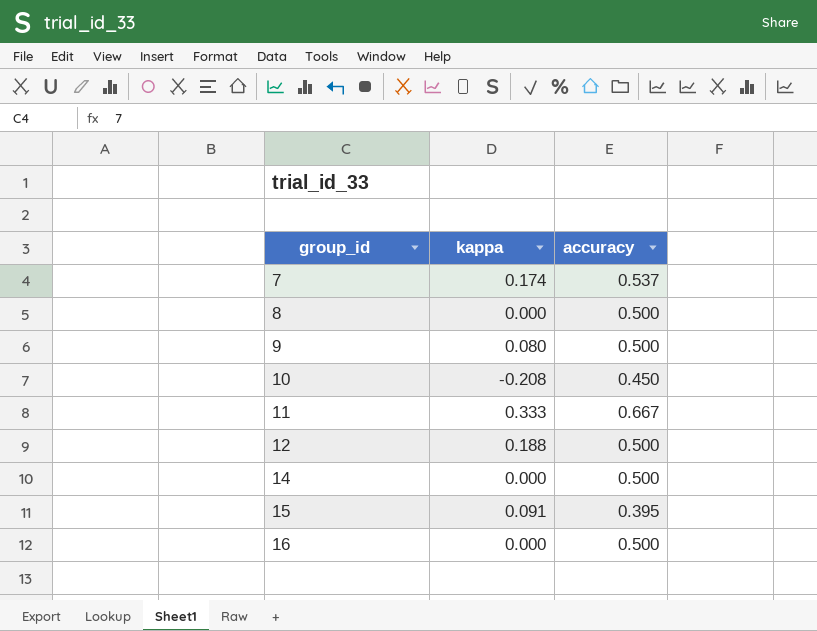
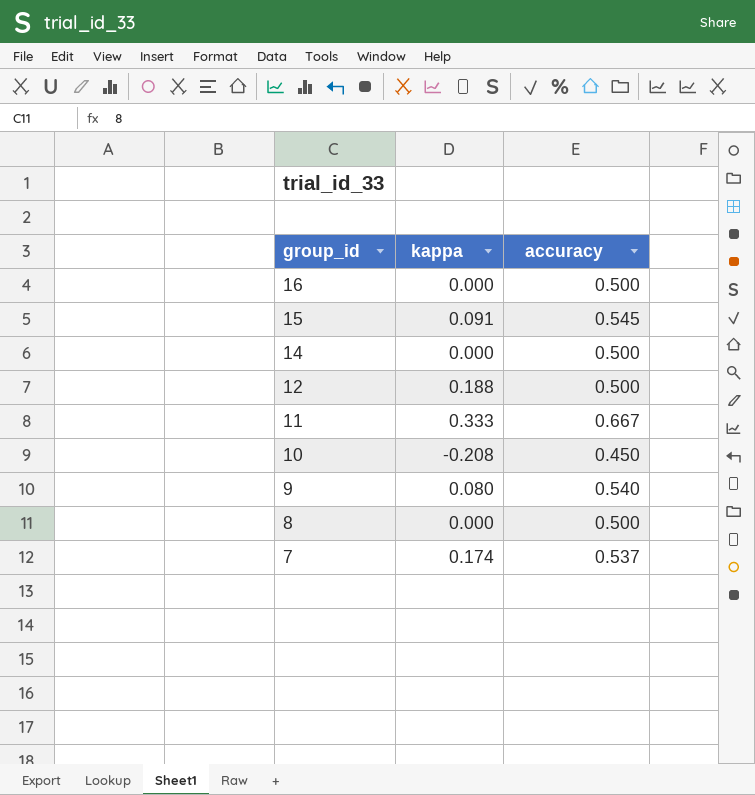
row order: group_id ascending -> group_id descending
15 | accuracy: 0.395 -> 0.545
9 | accuracy: 0.500 -> 0.540

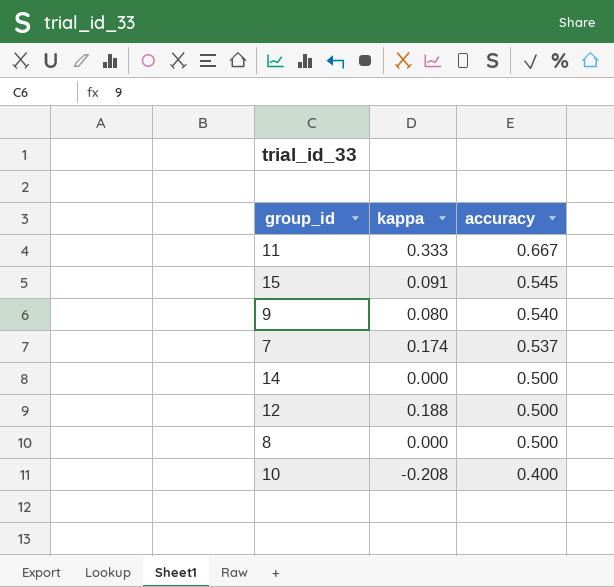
row order: group_id descending -> accuracy descending
row 16: 0.000 | 0.500 -> none
10 | accuracy: 0.450 -> 0.400

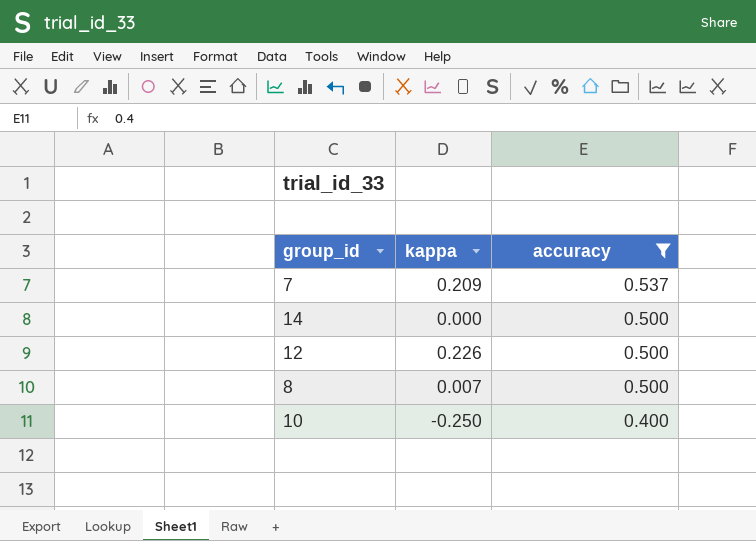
filter: none -> accuracy <= 0.537
7 | kappa: 0.174 -> 0.209
12 | kappa: 0.188 -> 0.226
8 | kappa: 0.000 -> 0.007
10 | kappa: -0.208 -> -0.250

